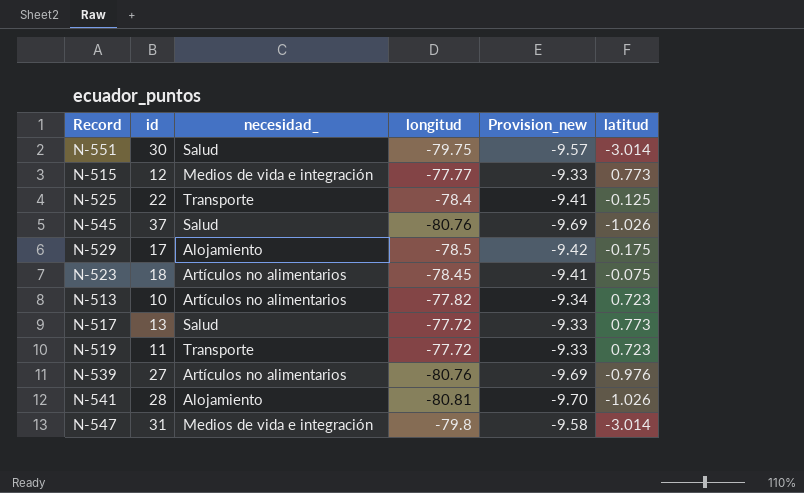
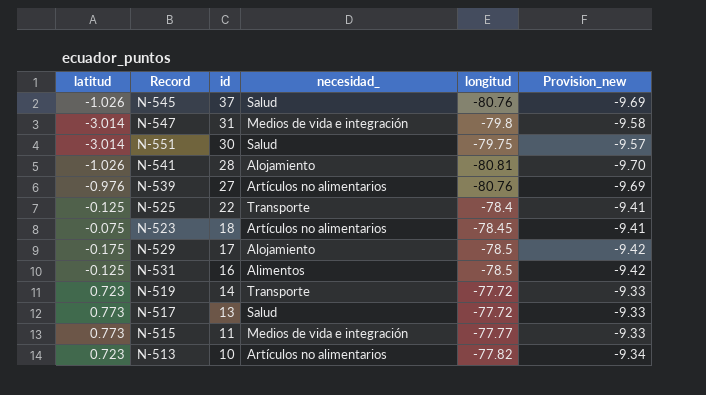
row order: none -> id descending
column latitud | position: 6 -> 1
row N-531: none -> -0.125 | 16 | Alimentos | -78.5 | -9.42
N-519 | id: 11 -> 14
N-515 | id: 12 -> 11

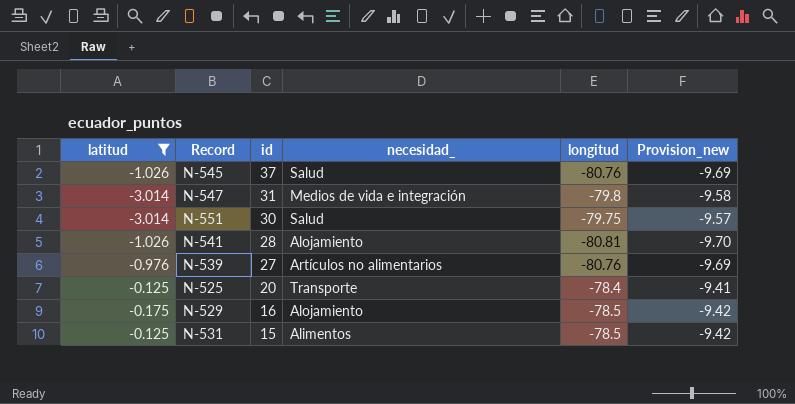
filter: none -> latitud <= -0.125
N-525 | id: 22 -> 20
N-529 | id: 17 -> 16
N-531 | id: 16 -> 15

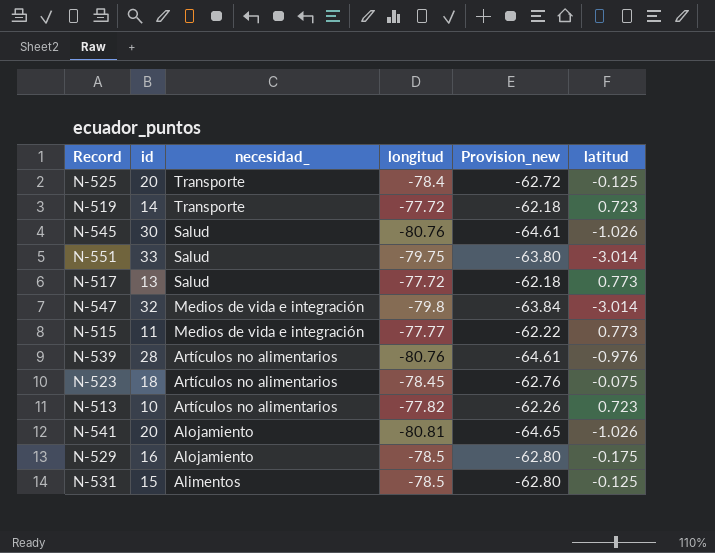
filter: latitud <= -0.125 -> none
row order: id descending -> necesidad_ descending
column Provision_new | formula: [longitud] * 0.12 -> [longitud] * 0.8
column latitud | position: 1 -> 6
N-545 | id: 37 -> 30
N-551 | id: 30 -> 33
N-547 | id: 31 -> 32
N-539 | id: 27 -> 28
N-541 | id: 28 -> 20

